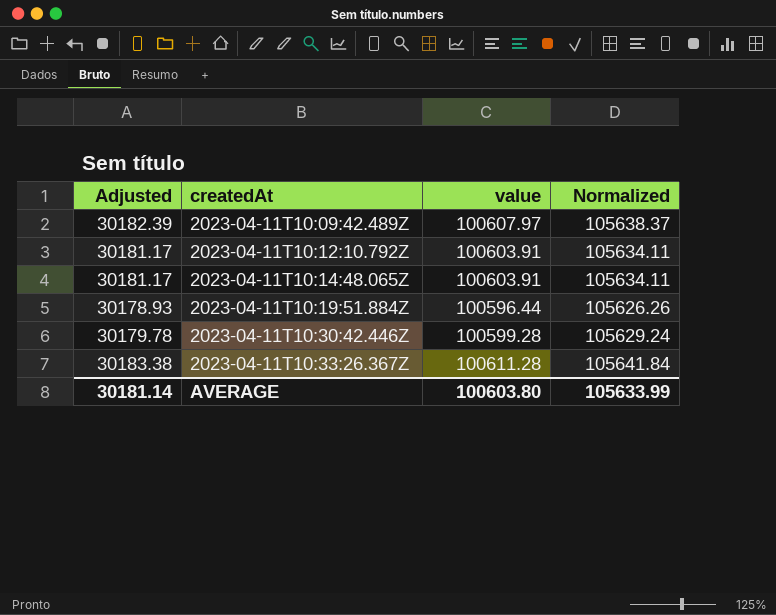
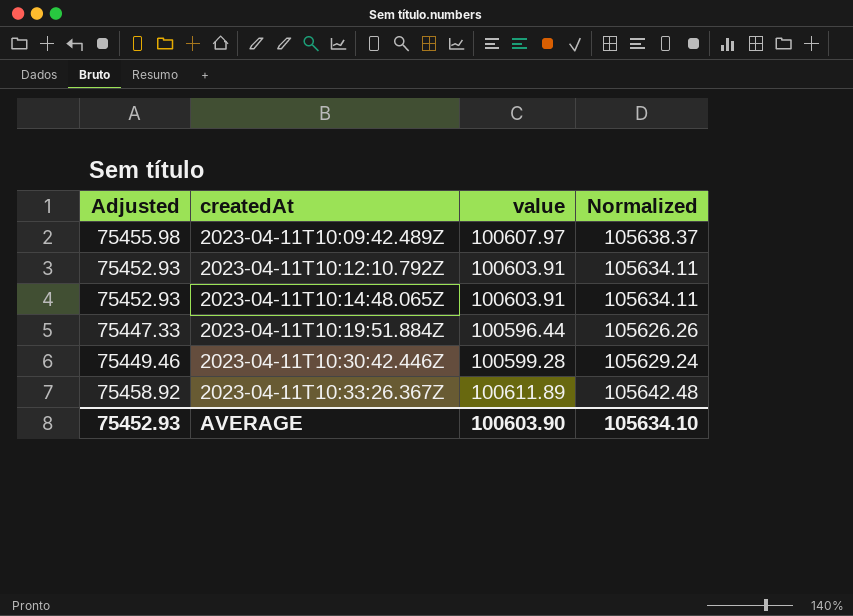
column Adjusted | formula: [value] * 0.3 -> [value] * 0.75
2023-04-11T10:33:26.367Z | value: 100611.28 -> 100611.89
2023-04-11T10:33:26.367Z | Normalized: 105641.84 -> 105642.48
AVERAGE | Adjusted: 30181.14 -> 75452.93
AVERAGE | value: 100603.80 -> 100603.90
AVERAGE | Normalized: 105633.99 -> 105634.10

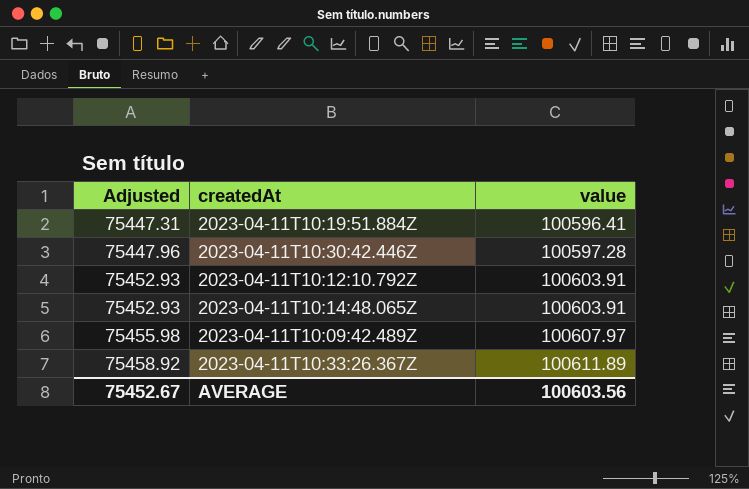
row order: createdAt ascending -> Adjusted ascending
column Normalized | formula: [value] * 1.05 -> none
2023-04-11T10:19:51.884Z | Adjusted: 75447.33 -> 75447.31
2023-04-11T10:19:51.884Z | value: 100596.44 -> 100596.41
2023-04-11T10:30:42.446Z | Adjusted: 75449.46 -> 75447.96
2023-04-11T10:30:42.446Z | value: 100599.28 -> 100597.28
AVERAGE | Adjusted: 75452.93 -> 75452.67
AVERAGE | value: 100603.90 -> 100603.56

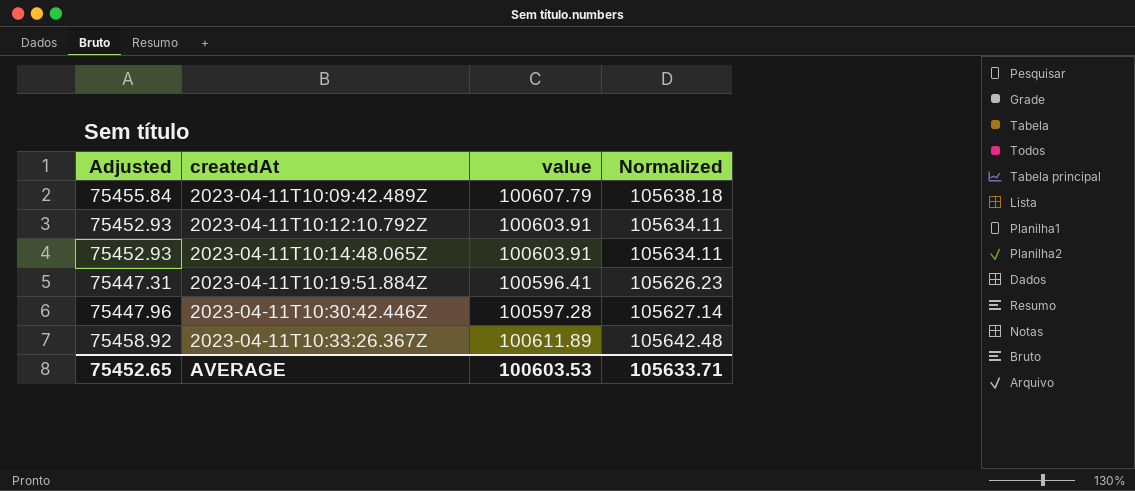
row order: Adjusted ascending -> createdAt ascending
column Normalized | formula: none -> [value] * 1.05
2023-04-11T10:09:42.489Z | Adjusted: 75455.98 -> 75455.84
2023-04-11T10:09:42.489Z | value: 100607.97 -> 100607.79
AVERAGE | Adjusted: 75452.67 -> 75452.65
AVERAGE | value: 100603.56 -> 100603.53

